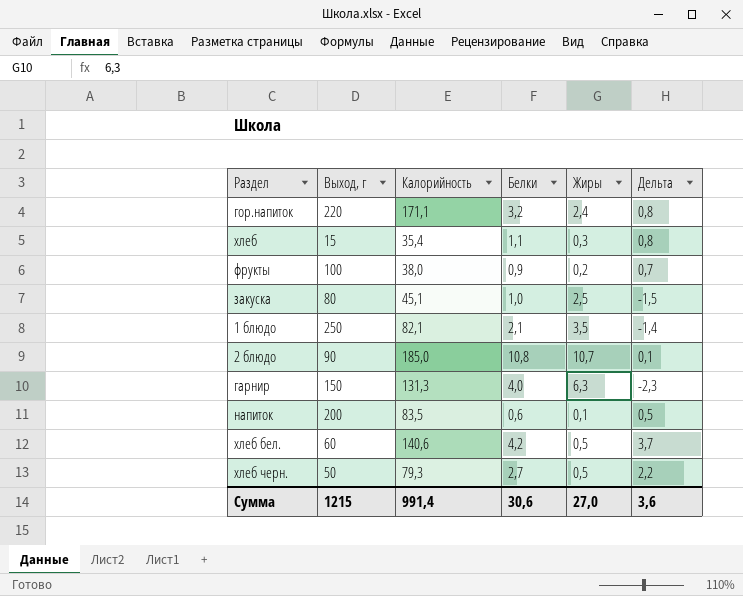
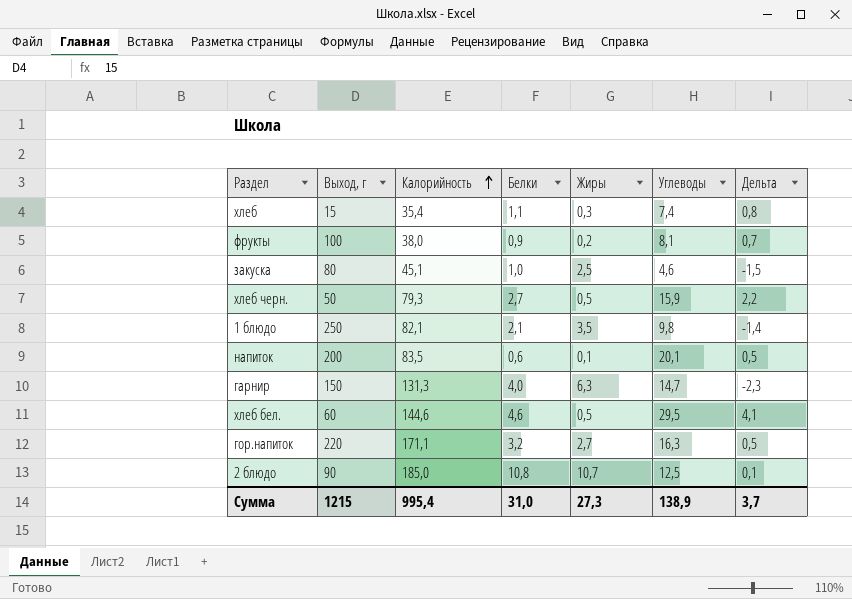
row order: none -> Калорийность ascending
column Углеводы | position: none -> 6
хлеб бел. | Калорийность: 140,6 -> 144,6
хлеб бел. | Белки: 4,2 -> 4,6
хлеб бел. | Дельта: 3,7 -> 4,1
гор.напиток | Жиры: 2,4 -> 2,7
гор.напиток | Дельта: 0,8 -> 0,5
Сумма | Калорийность: 991,4 -> 995,4
Сумма | Белки: 30,6 -> 31,0
Сумма | Жиры: 27,0 -> 27,3
Сумма | Дельта: 3,6 -> 3,7

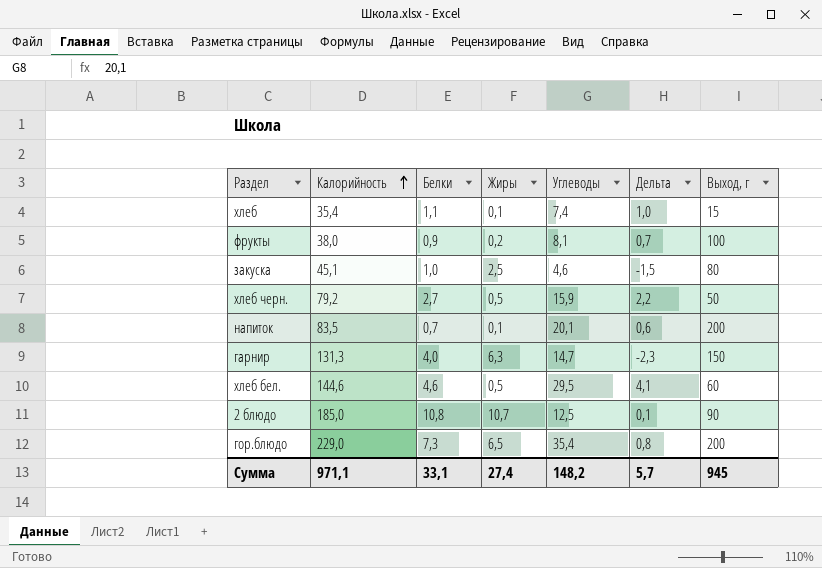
column Выход, г | position: 2 -> 7
row 1 блюдо: 250 | 82,1 | 2,1 | 3,5 | 9,8 | -1,4 -> none
row гор.напиток: 220 | 171,1 | 3,2 | 2,7 | 16,3 | 0,5 -> none
хлеб | Жиры: 0,3 -> 0,1
хлеб | Дельта: 0,8 -> 1,0
хлеб черн. | Калорийность: 79,3 -> 79,2
напиток | Белки: 0,6 -> 0,7
напиток | Дельта: 0,5 -> 0,6
row гор.блюдо: none -> 229,0 | 7,3 | 6,5 | 35,4 | 0,8 | 200
Сумма | Калорийность: 995,4 -> 971,1
Сумма | Белки: 31,0 -> 33,1
Сумма | Жиры: 27,3 -> 27,4
Сумма | Углеводы: 138,9 -> 148,2
Сумма | Дельта: 3,7 -> 5,7
Сумма | Выход, г: 1215 -> 945

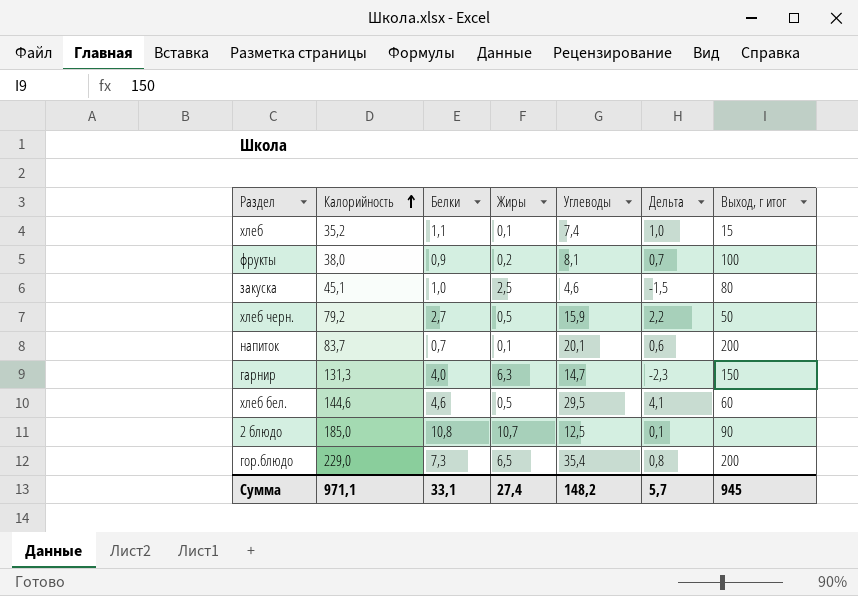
column name: Выход, г -> Выход, г итог
хлеб | Калорийность: 35,4 -> 35,2
напиток | Калорийность: 83,5 -> 83,7

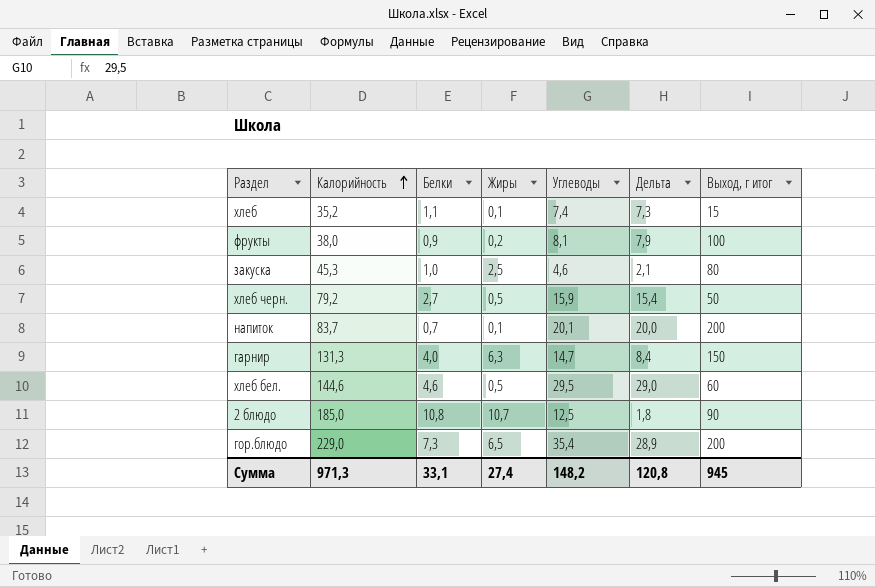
column Дельта | formula: [Белки] - [Жиры] -> [Углеводы] - [Жиры]
закуска | Калорийность: 45,1 -> 45,3
Сумма | Калорийность: 971,1 -> 971,3
Сумма | Дельта: 5,7 -> 120,8

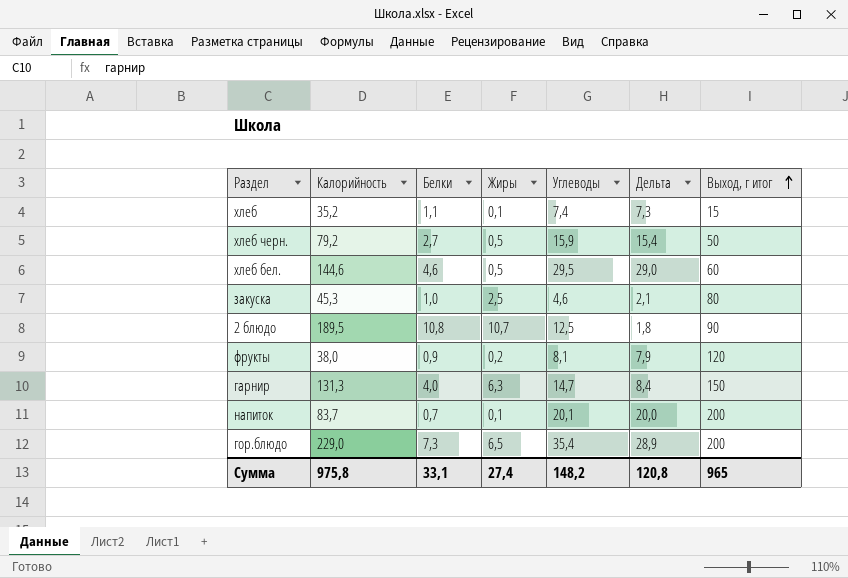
row order: Калорийность ascending -> Выход, г итог ascending
2 блюдо | Калорийность: 185,0 -> 189,5
фрукты | Выход, г итог: 100 -> 120
Сумма | Калорийность: 971,3 -> 975,8
Сумма | Выход, г итог: 945 -> 965

